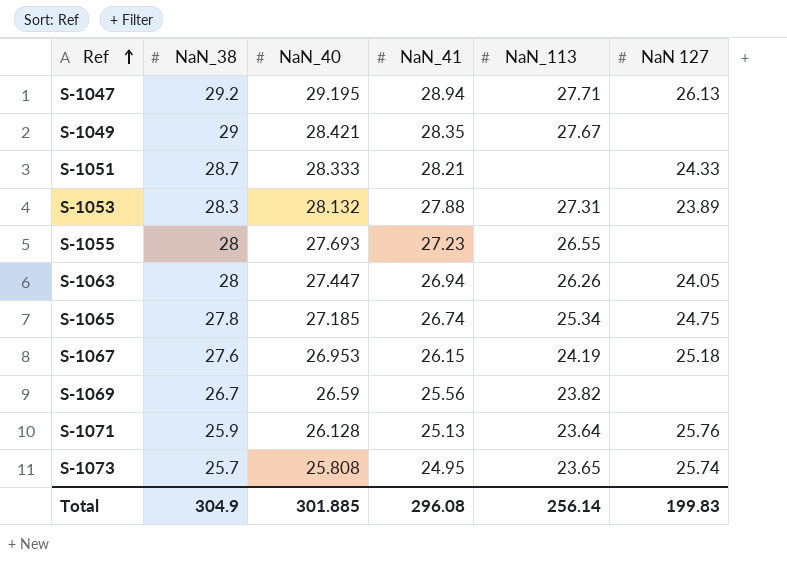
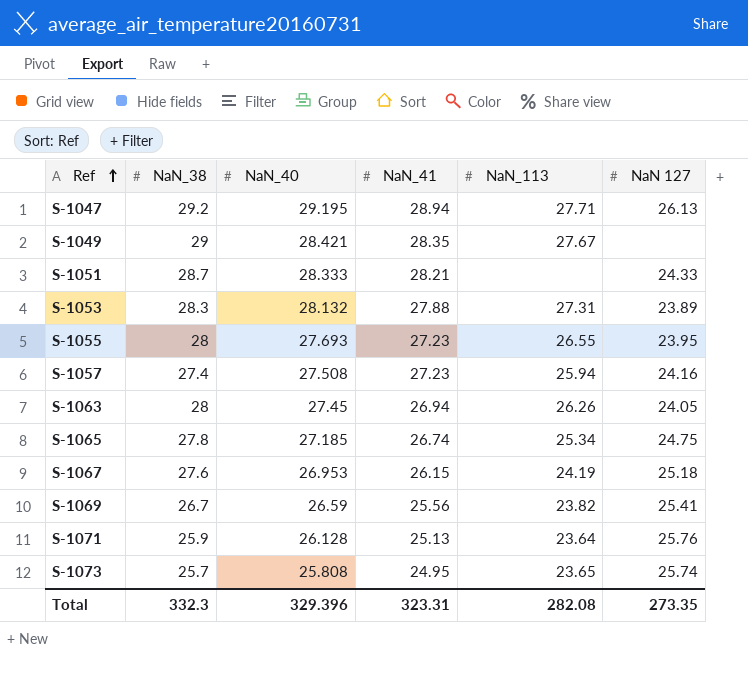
S-1055 | NaN 127: none -> 23.95
row S-1057: none -> 27.4 | 27.508 | 27.23 | 25.94 | 24.16
S-1063 | NaN_40: 27.447 -> 27.45
S-1069 | NaN 127: none -> 25.41
Total | NaN_38: 304.9 -> 332.3
Total | NaN_40: 301.885 -> 329.396
Total | NaN_41: 296.08 -> 323.31
Total | NaN_113: 256.14 -> 282.08
Total | NaN 127: 199.83 -> 273.35

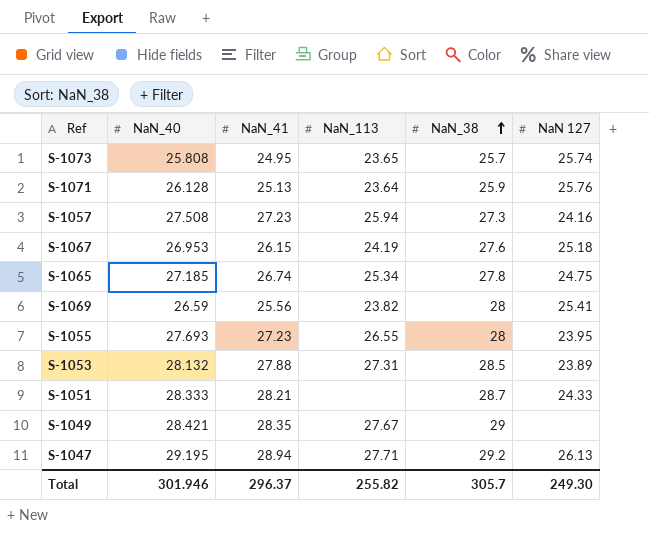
row order: Ref ascending -> NaN_38 ascending
column NaN_38 | position: 2 -> 5
row S-1063: 28 | 27.45 | 26.94 | 26.26 | 24.05 -> none
S-1057 | NaN_38: 27.4 -> 27.3
S-1069 | NaN_38: 26.7 -> 28
S-1053 | NaN_38: 28.3 -> 28.5
Total | NaN_40: 329.396 -> 301.946
Total | NaN_41: 323.31 -> 296.37
Total | NaN_113: 282.08 -> 255.82
Total | NaN_38: 332.3 -> 305.7
Total | NaN 127: 273.35 -> 249.30

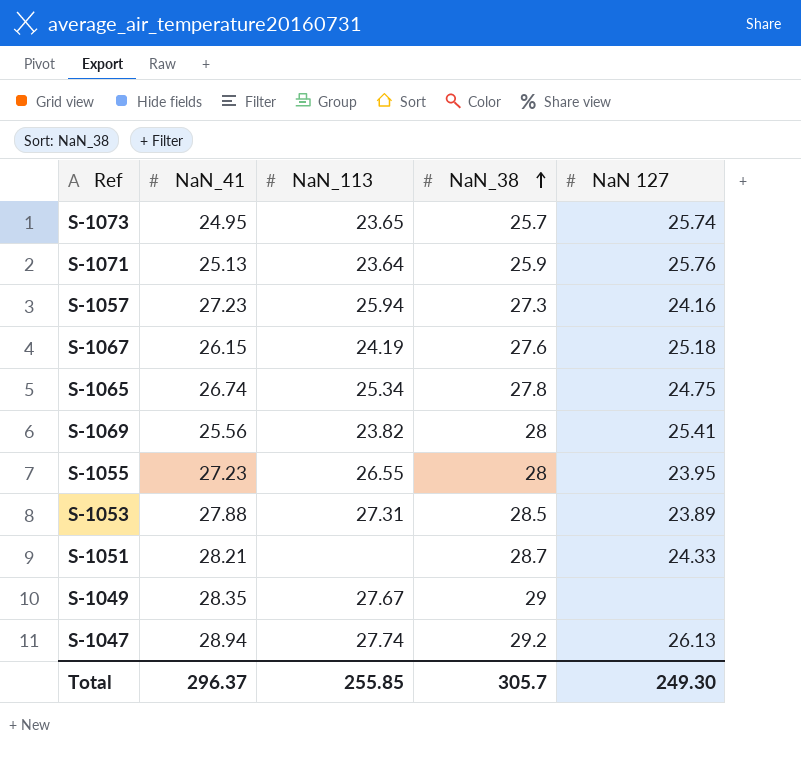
column NaN_40 | position: 2 -> none
S-1047 | NaN_113: 27.71 -> 27.74
Total | NaN_113: 255.82 -> 255.85

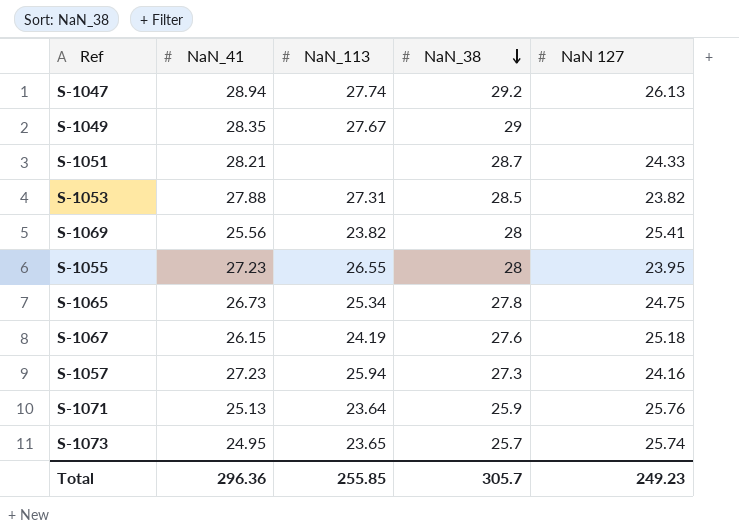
row order: NaN_38 ascending -> NaN_38 descending
S-1053 | NaN 127: 23.89 -> 23.82
S-1065 | NaN_41: 26.74 -> 26.73
Total | NaN_41: 296.37 -> 296.36
Total | NaN 127: 249.30 -> 249.23

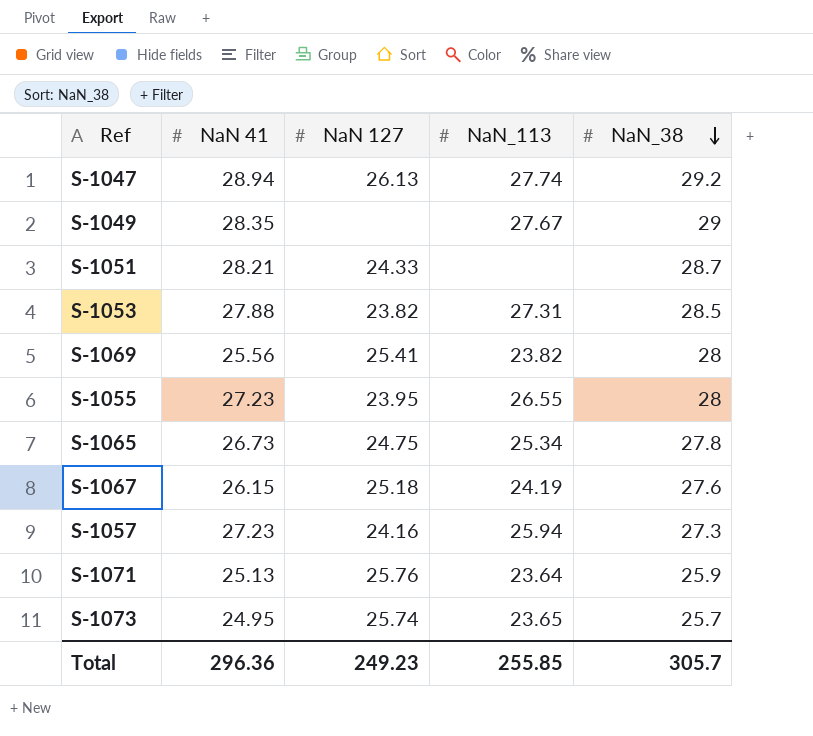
column name: NaN_41 -> NaN 41
column NaN 127 | position: 5 -> 3

